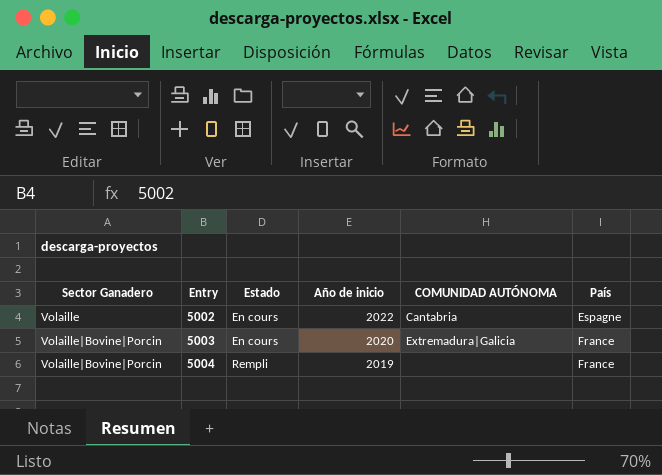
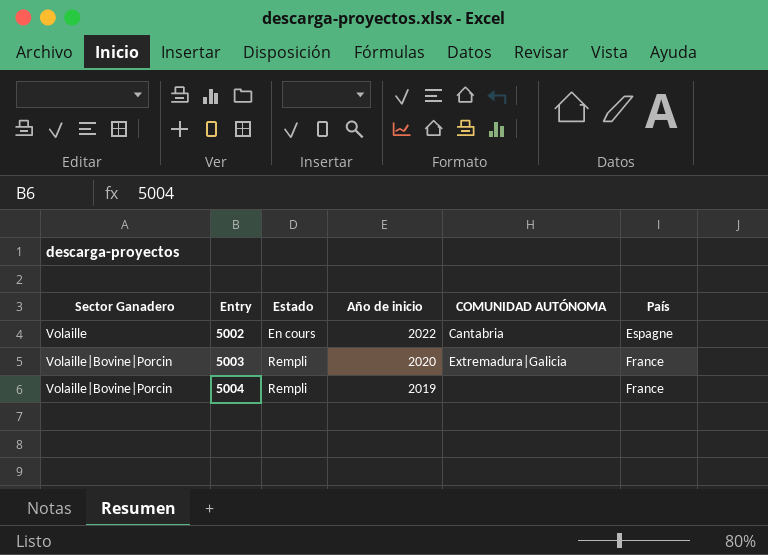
5003 | Estado: En cours -> Rempli

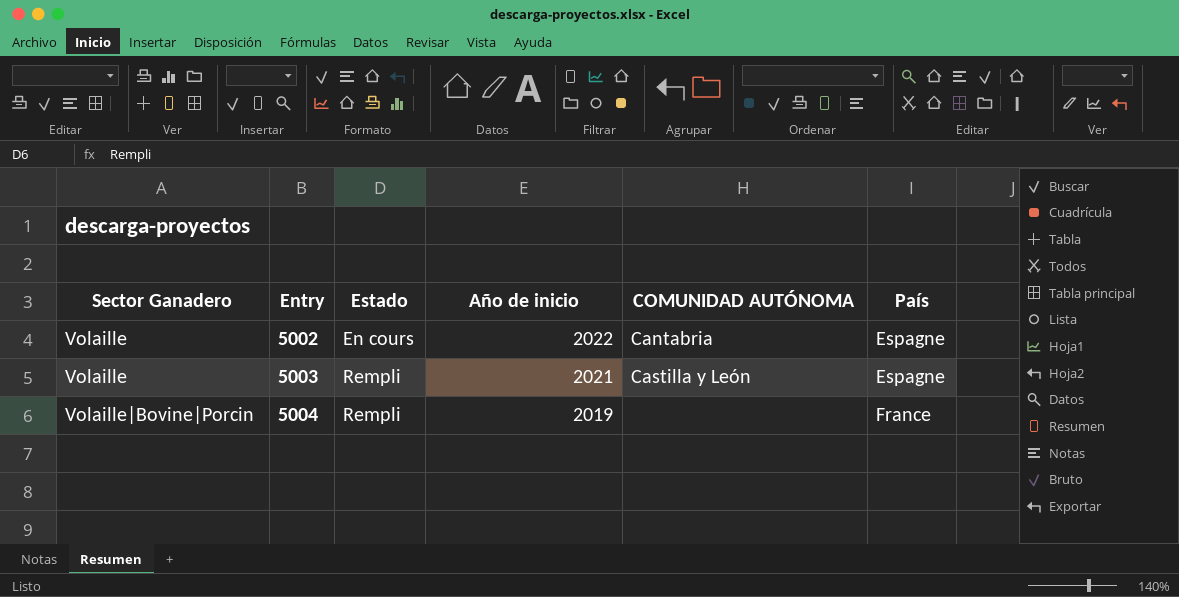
5003 | Sector Ganadero: Volaille|Bovine|Porcin -> Volaille
5003 | Año de inicio: 2020 -> 2021
5003 | COMUNIDAD AUTÓNOMA: Extremadura|Galicia -> Castilla y León
5003 | País: France -> Espagne

